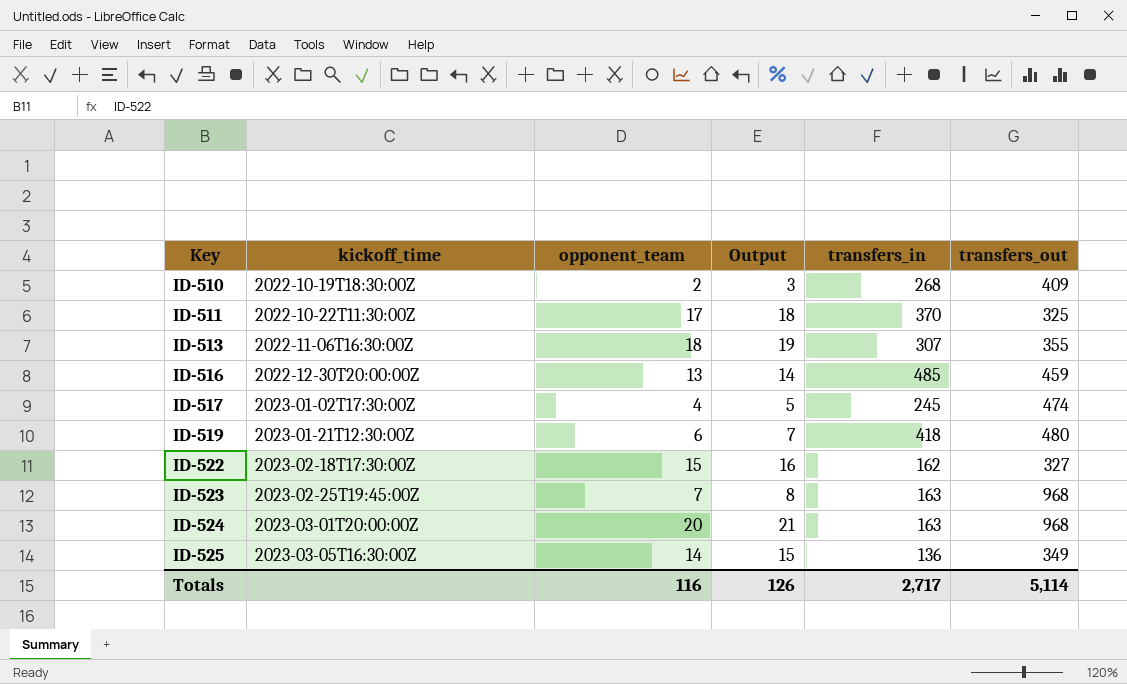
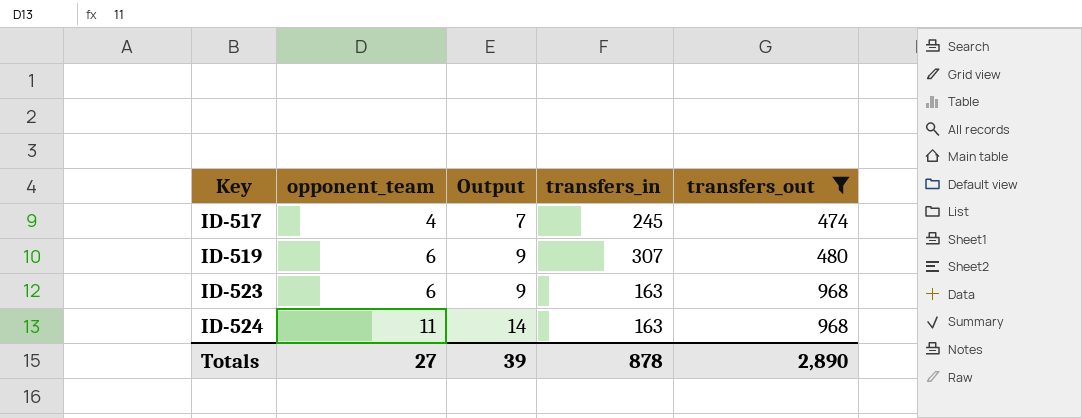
filter: none -> transfers_out >= 474
column kickoff_time | position: 2 -> none
column Output | formula: [opponent_team] + 1 -> [opponent_team] + 3
ID-519 | transfers_in: 418 -> 307
ID-523 | opponent_team: 7 -> 6
ID-524 | opponent_team: 20 -> 11
Totals | opponent_team: 116 -> 27
Totals | Output: 126 -> 39
Totals | transfers_in: 2,717 -> 878
Totals | transfers_out: 5,114 -> 2,890

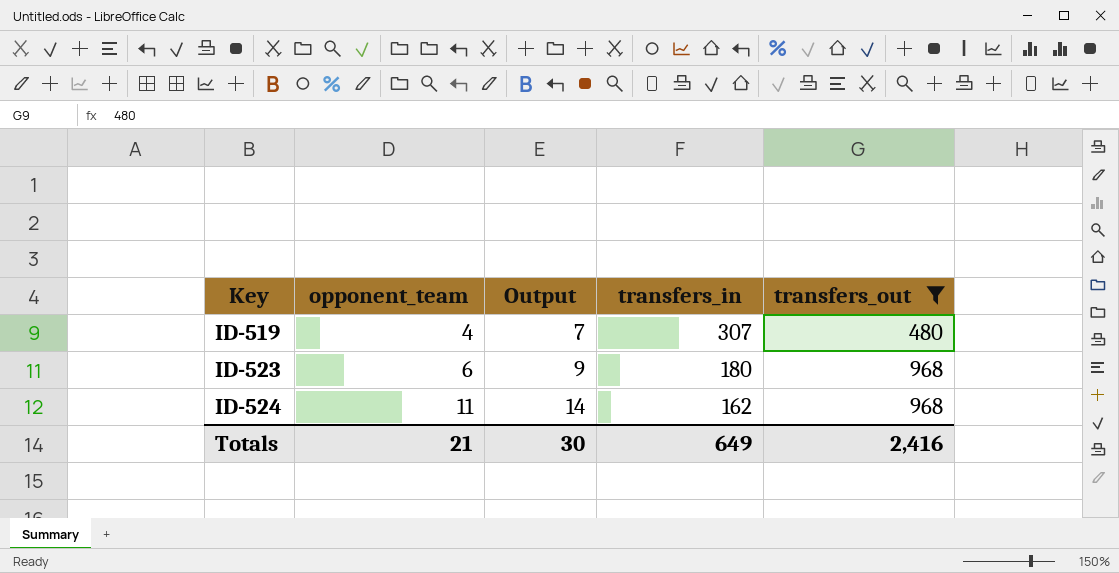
row ID-517: 4 | 7 | 245 | 474 -> none
ID-519 | opponent_team: 6 -> 4
ID-519 | Output: 9 -> 7
ID-523 | transfers_in: 163 -> 180
ID-524 | transfers_in: 163 -> 162
Totals | opponent_team: 27 -> 21
Totals | Output: 39 -> 30
Totals | transfers_in: 878 -> 649
Totals | transfers_out: 2,890 -> 2,416

